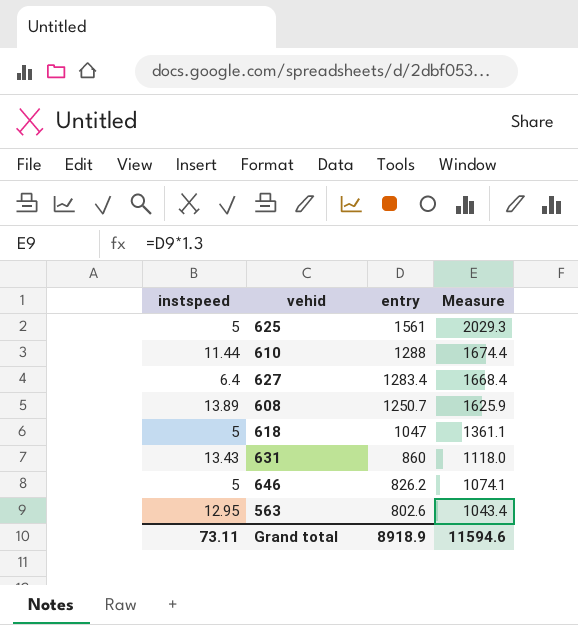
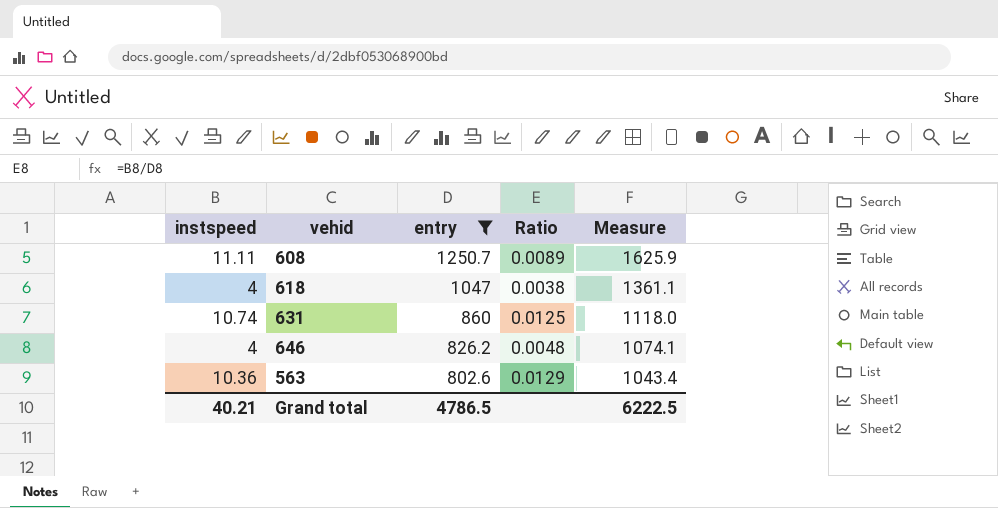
filter: none -> entry <= 1250.7
column Ratio | formula: none -> [instspeed] / [entry]
608 | instspeed: 13.89 -> 11.11
618 | instspeed: 5 -> 4
631 | instspeed: 13.43 -> 10.74
646 | instspeed: 5 -> 4
563 | instspeed: 12.95 -> 10.36
Grand total | instspeed: 73.11 -> 40.21
Grand total | entry: 8918.9 -> 4786.5
Grand total | Measure: 11594.6 -> 6222.5

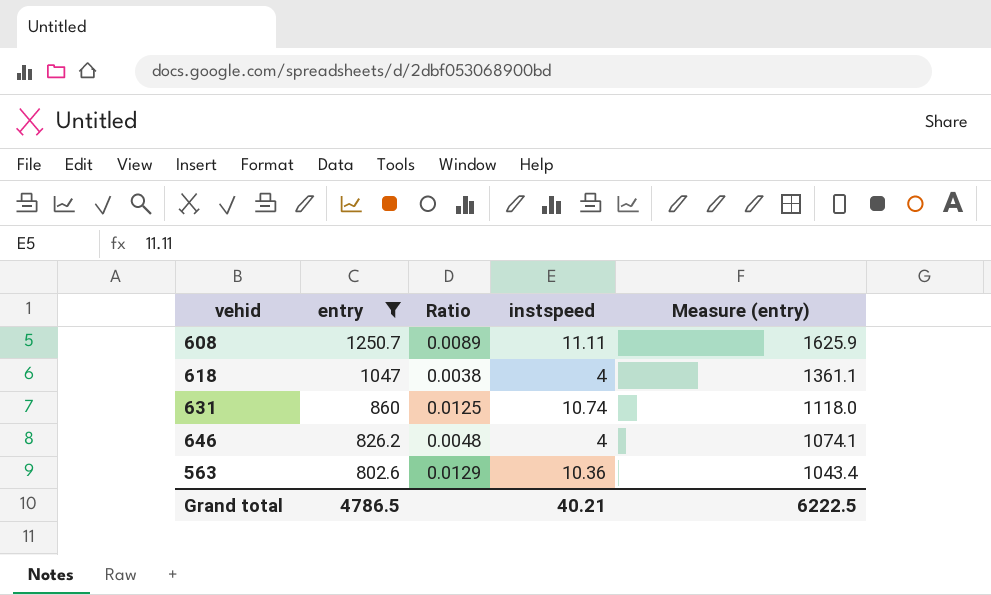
column instspeed | position: 1 -> 4
column name: Measure -> Measure (entry)

